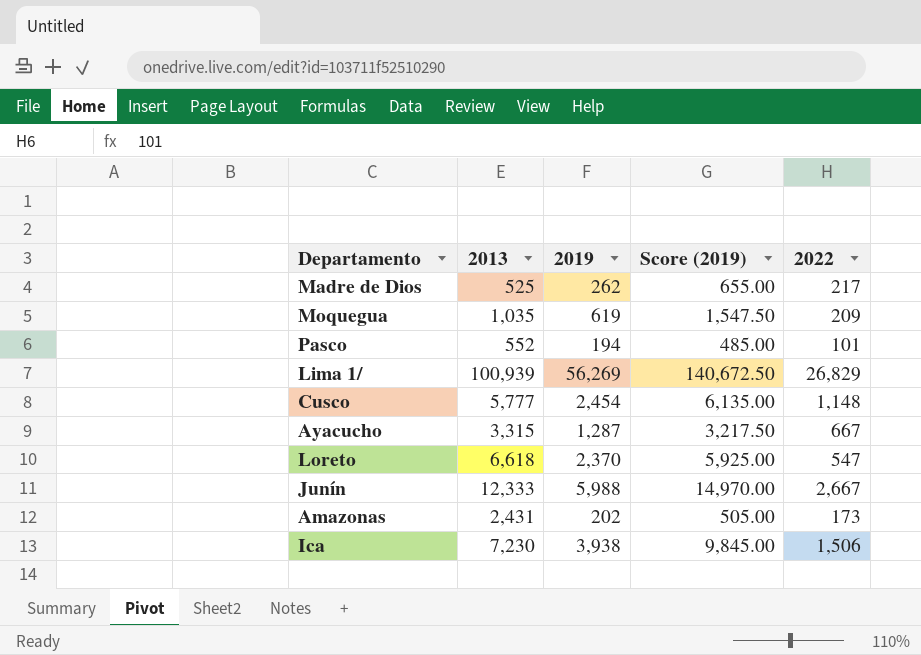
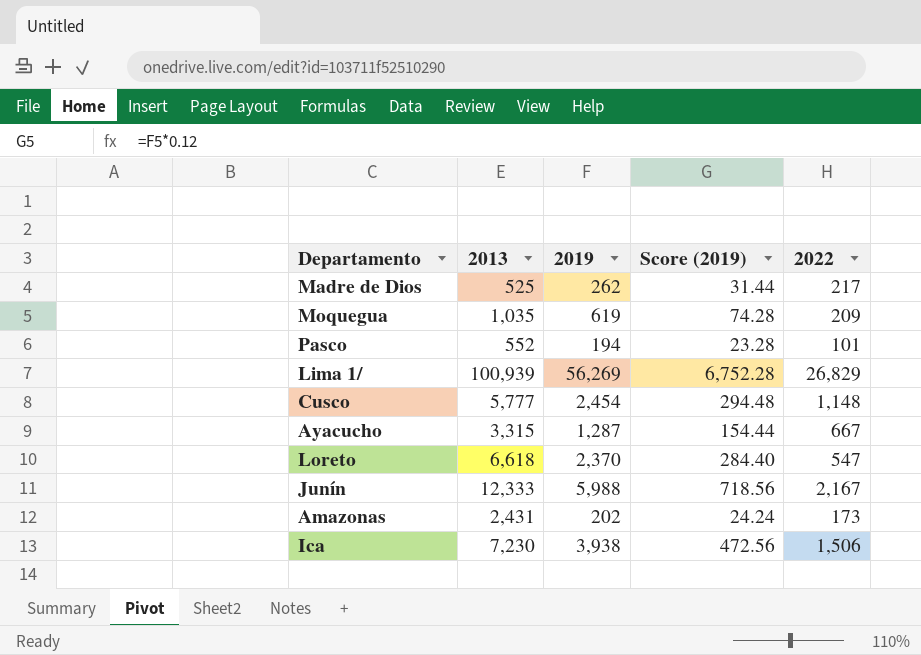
column Score (2019) | formula: [2019] * 2.5 -> [2019] * 0.12
Junín | 2022: 2,667 -> 2,167

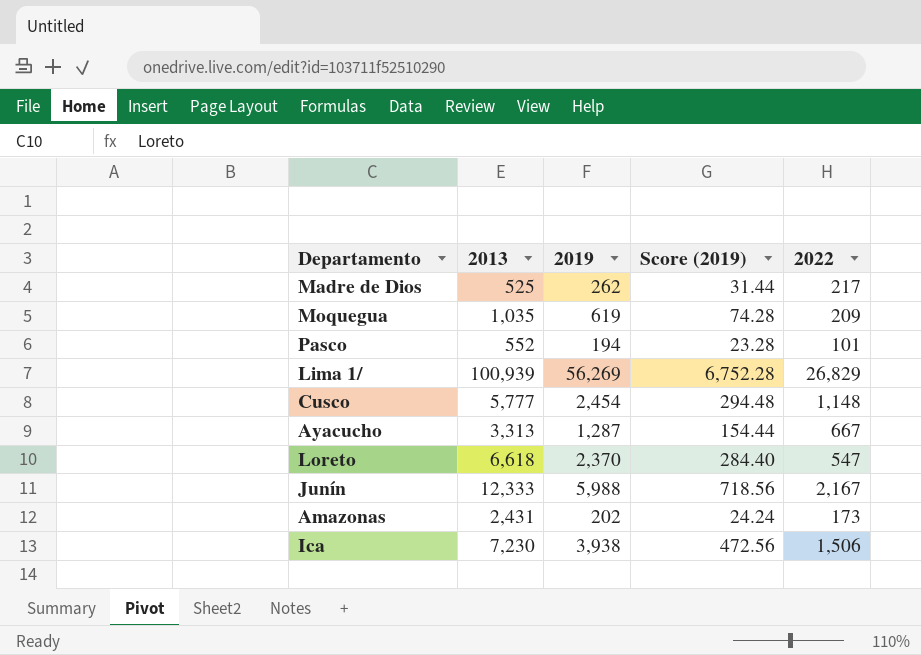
Ayacucho | 2013: 3,315 -> 3,313

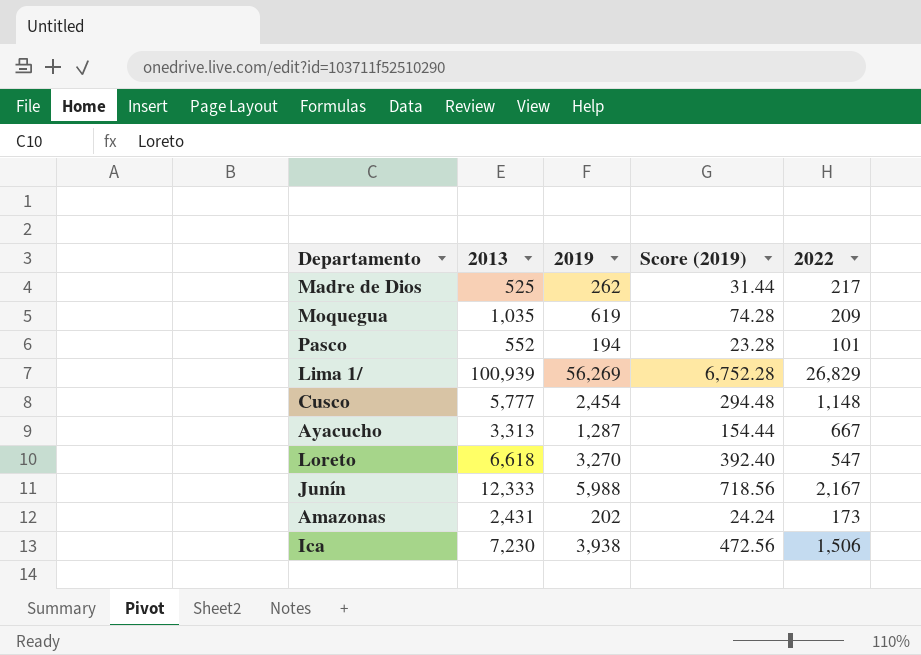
Loreto | 2019: 2,370 -> 3,270
Loreto | Score (2019): 284.40 -> 392.40

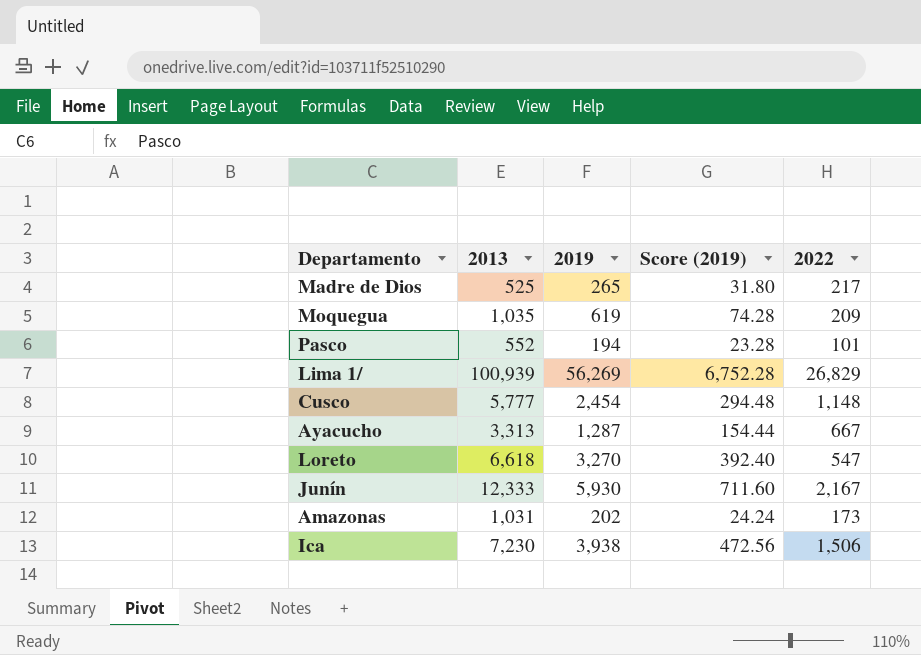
Madre de Dios | 2019: 262 -> 265
Madre de Dios | Score (2019): 31.44 -> 31.80
Junín | 2019: 5,988 -> 5,930
Junín | Score (2019): 718.56 -> 711.60
Amazonas | 2013: 2,431 -> 1,031

